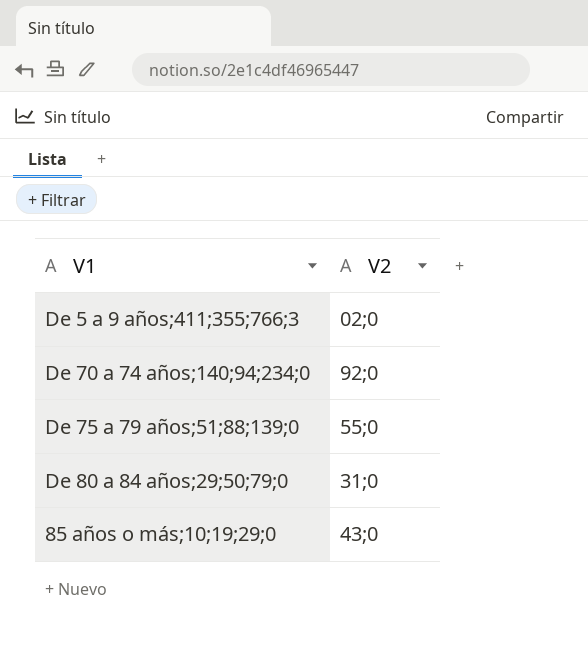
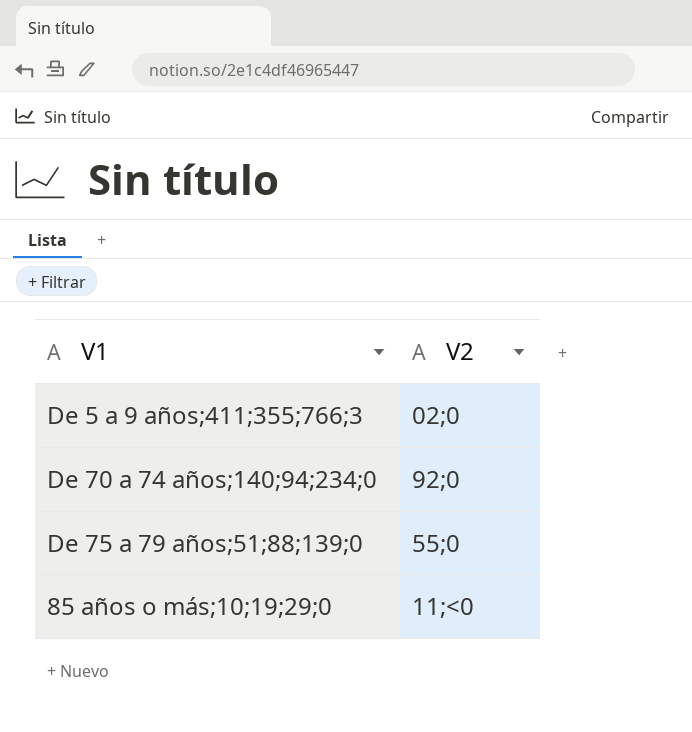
row De 80 a 84 años;29;50;79;0: 31;0 -> none
85 años o más;10;19;29;0 | V2: 43;0 -> 11;<0

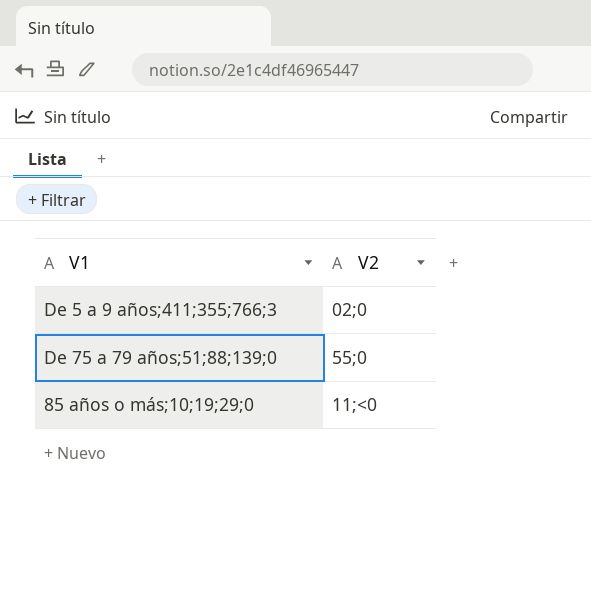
row De 70 a 74 años;140;94;234;0: 92;0 -> none

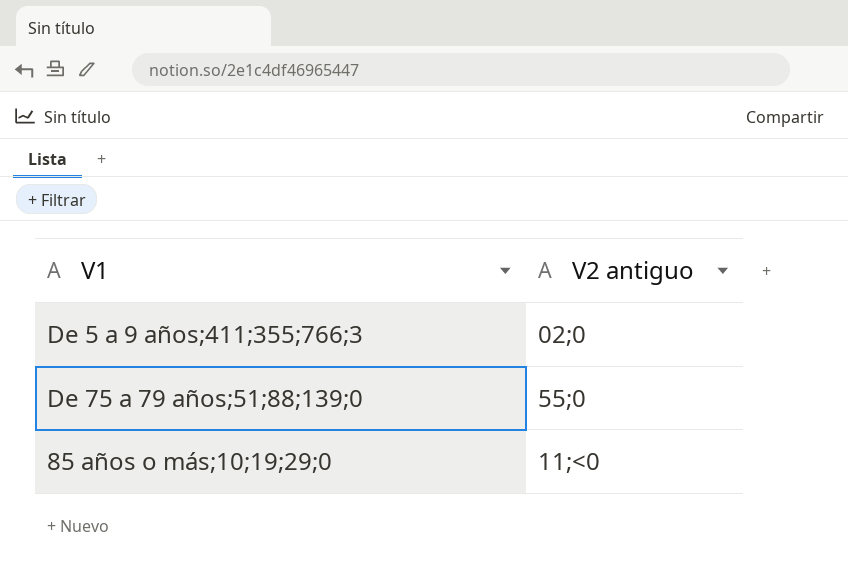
column name: V2 -> V2 antiguo

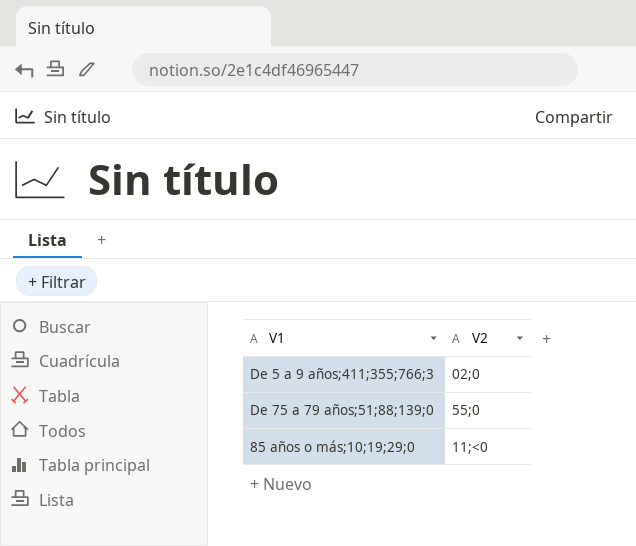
column name: V2 antiguo -> V2

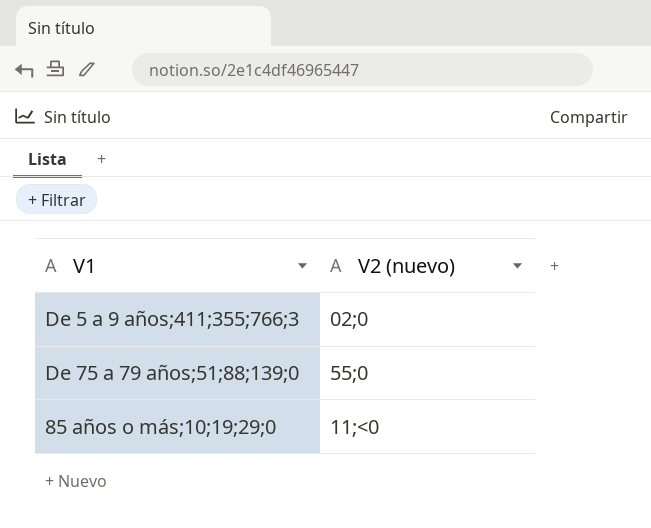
column name: V2 -> V2 (nuevo)

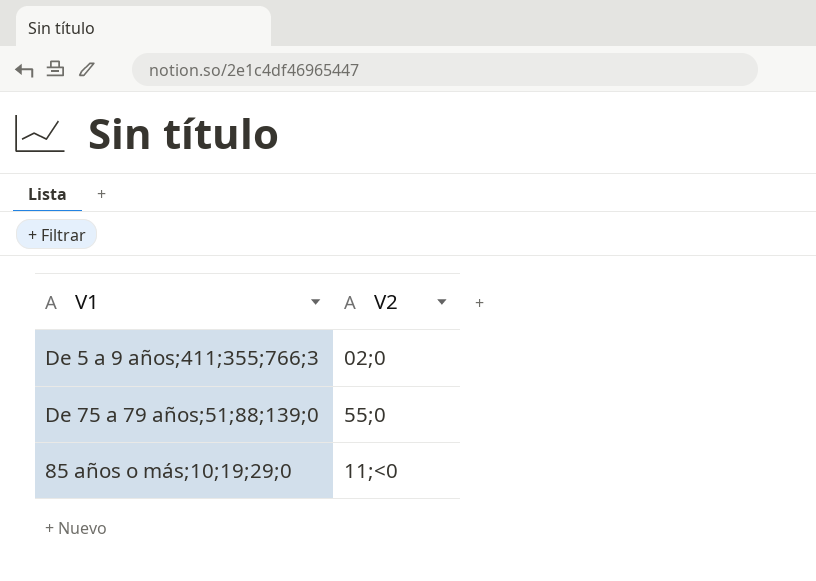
column name: V2 (nuevo) -> V2

